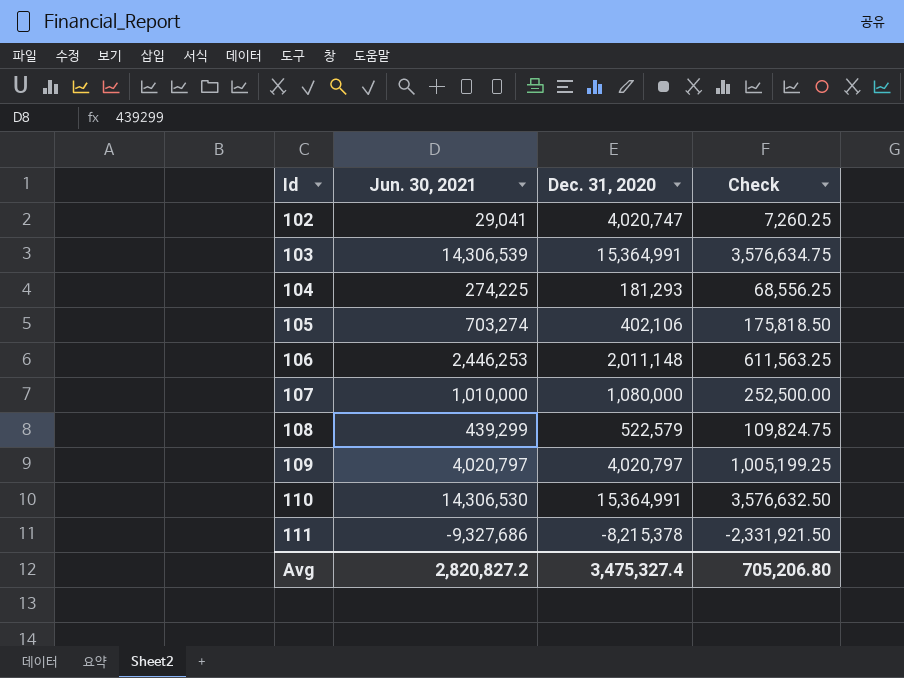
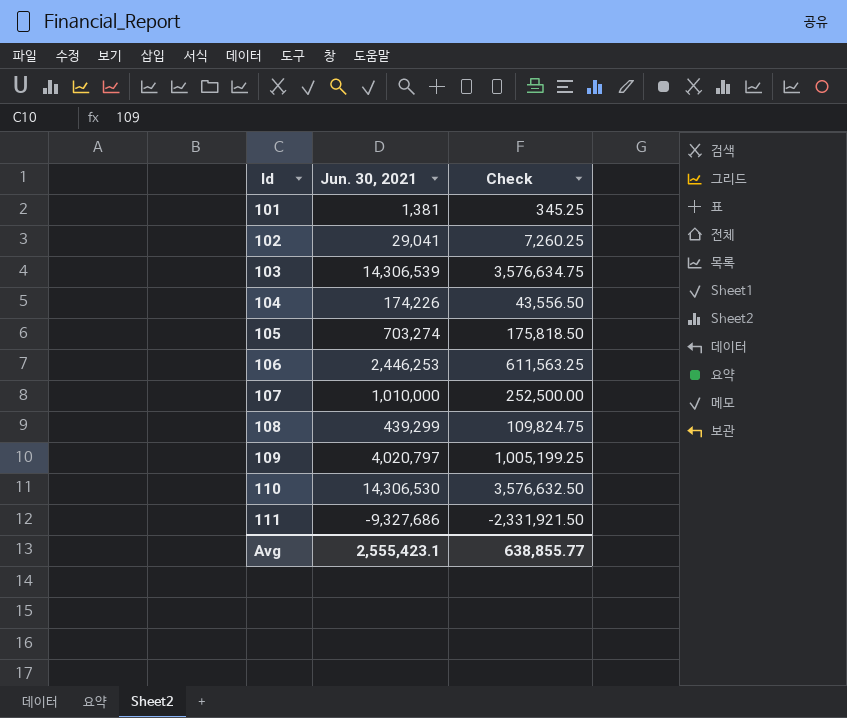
column Dec. 31, 2020 | position: 3 -> none
row 101: none -> 1,381 | 345.25
104 | Jun. 30, 2021: 274,225 -> 174,226
104 | Check: 68,556.25 -> 43,556.50
Avg | Jun. 30, 2021: 2,820,827.2 -> 2,555,423.1
Avg | Check: 705,206.80 -> 638,855.77

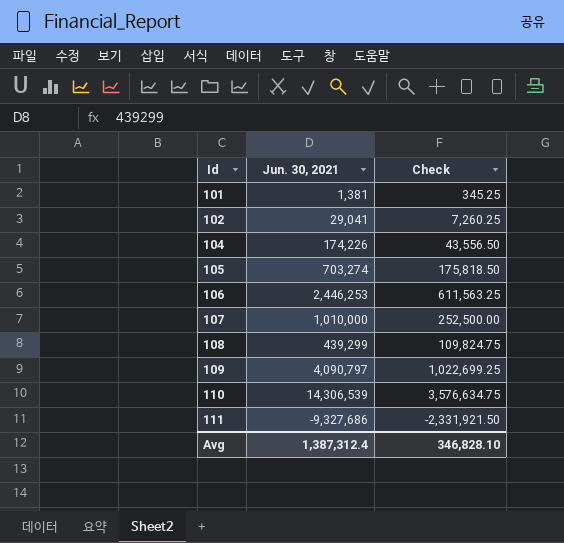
row 103: 14,306,539 | 3,576,634.75 -> none
109 | Jun. 30, 2021: 4,020,797 -> 4,090,797
109 | Check: 1,005,199.25 -> 1,022,699.25
110 | Jun. 30, 2021: 14,306,530 -> 14,306,539
110 | Check: 3,576,632.50 -> 3,576,634.75
Avg | Jun. 30, 2021: 2,555,423.1 -> 1,387,312.4
Avg | Check: 638,855.77 -> 346,828.10

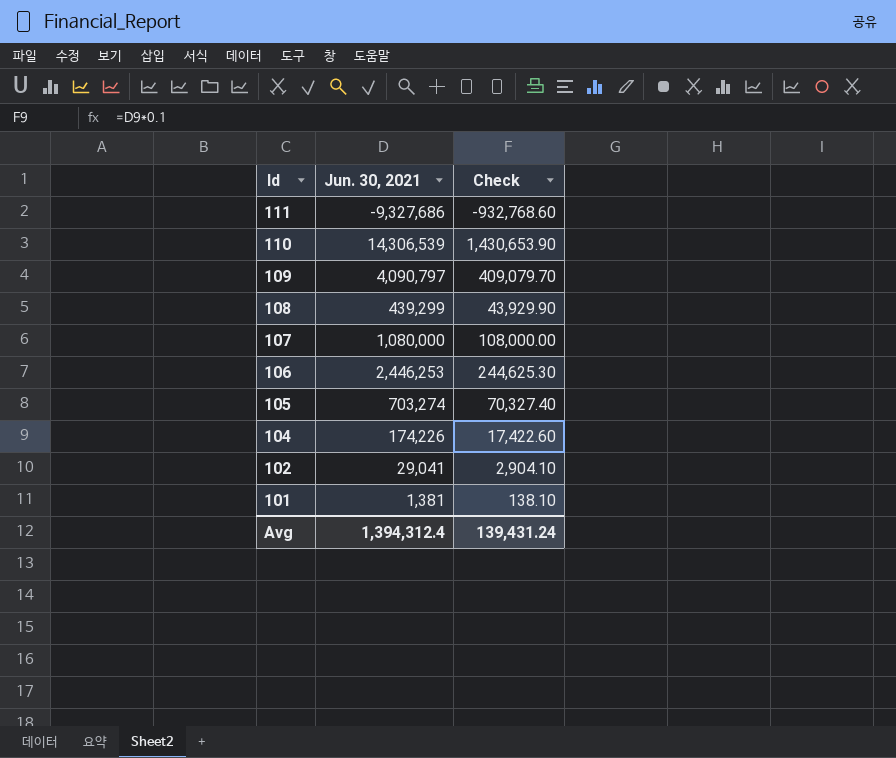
row order: Id ascending -> Id descending
column Check | formula: [Jun. 30, 2021] * 0.25 -> [Jun. 30, 2021] * 0.1
107 | Jun. 30, 2021: 1,010,000 -> 1,080,000
Avg | Jun. 30, 2021: 1,387,312.4 -> 1,394,312.4
Avg | Check: 346,828.10 -> 139,431.24

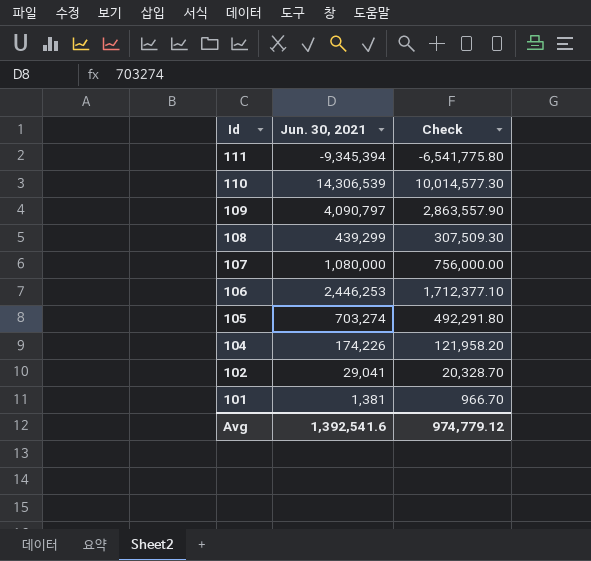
column Check | formula: [Jun. 30, 2021] * 0.1 -> [Jun. 30, 2021] * 0.7
111 | Jun. 30, 2021: -9,327,686 -> -9,345,394
Avg | Jun. 30, 2021: 1,394,312.4 -> 1,392,541.6
Avg | Check: 139,431.24 -> 974,779.12

